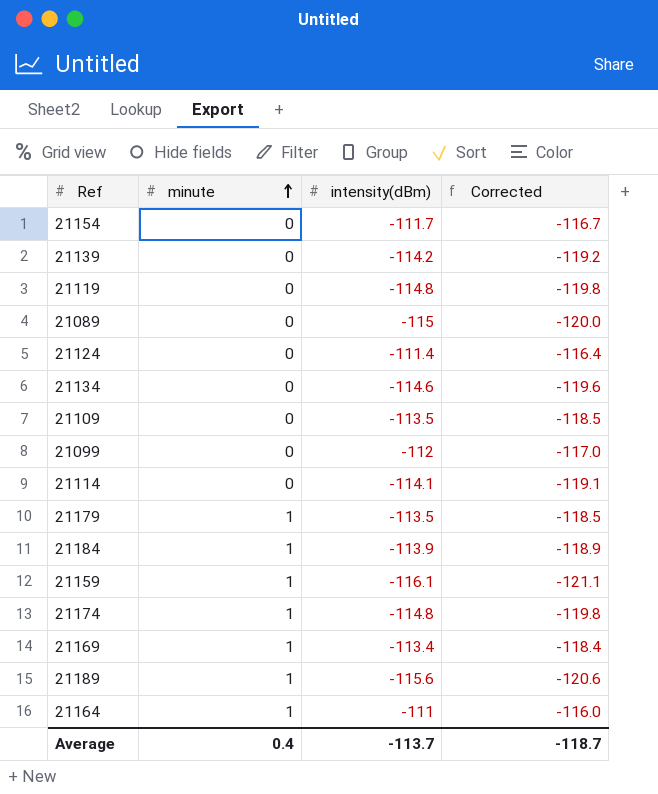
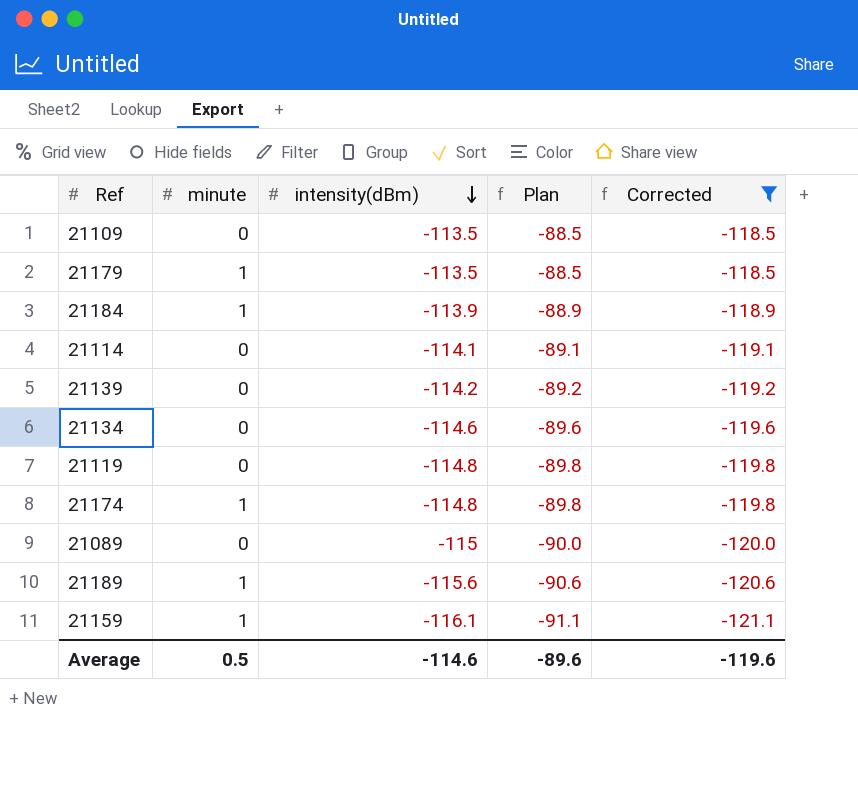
filter: none -> Corrected <= -118.5
row order: minute ascending -> intensity(dBm) descending
column Plan | formula: none -> [intensity(dBm)] + 25
Average | minute: 0.4 -> 0.5
Average | intensity(dBm): -113.7 -> -114.6
Average | Corrected: -118.7 -> -119.6

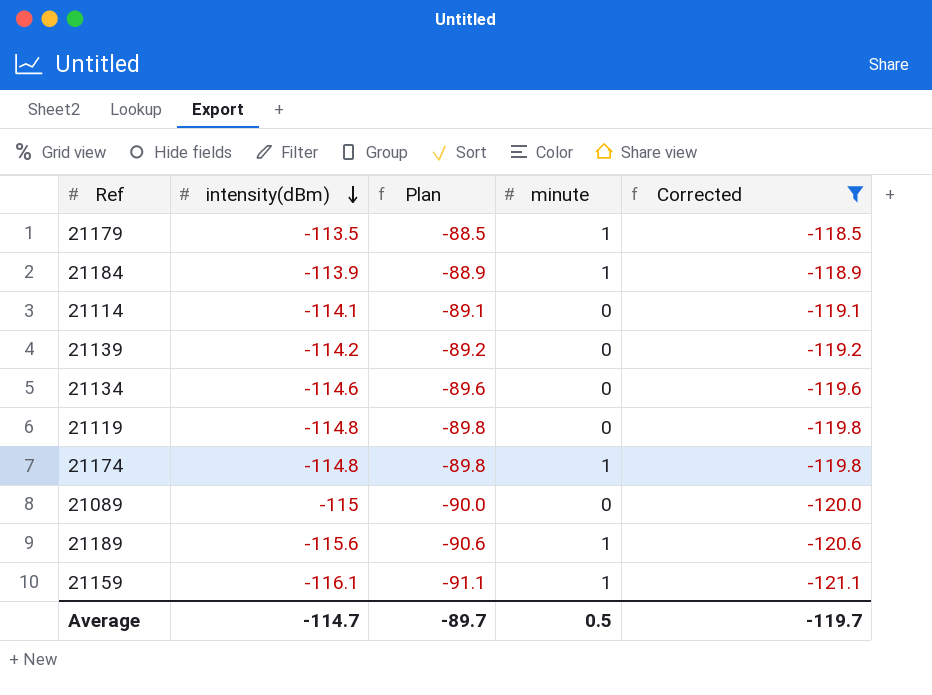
column minute | position: 2 -> 4
row 21109: 0 | -113.5 | -88.5 | -118.5 -> none
Average | intensity(dBm): -114.6 -> -114.7
Average | Plan: -89.6 -> -89.7
Average | Corrected: -119.6 -> -119.7

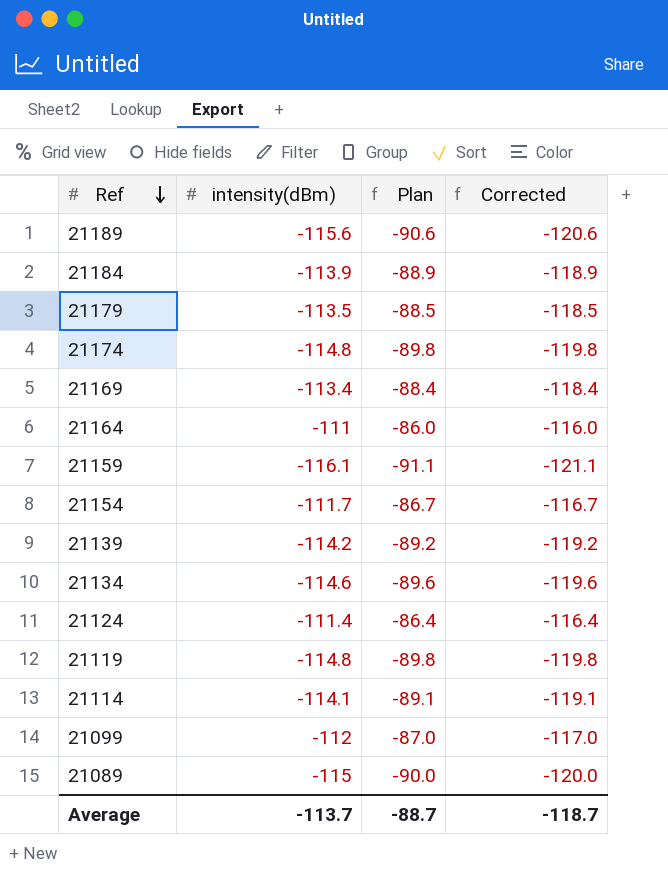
filter: Corrected <= -118.5 -> none
row order: intensity(dBm) descending -> Ref descending
column minute | position: 4 -> none
Average | intensity(dBm): -114.7 -> -113.7
Average | Plan: -89.7 -> -88.7
Average | Corrected: -119.7 -> -118.7

